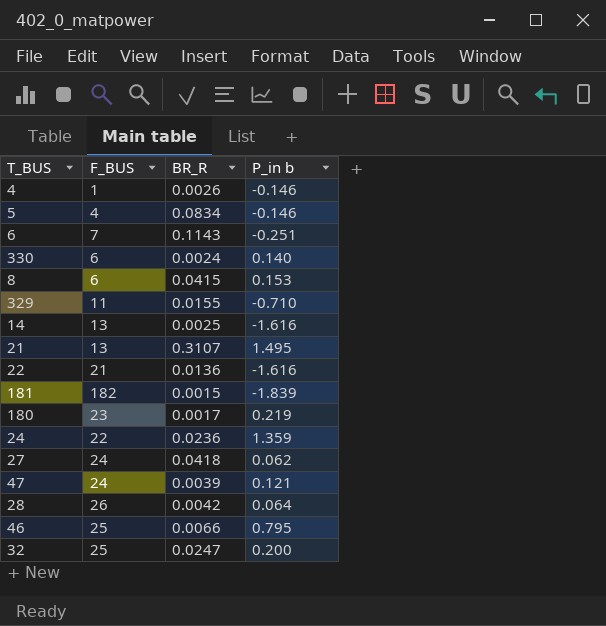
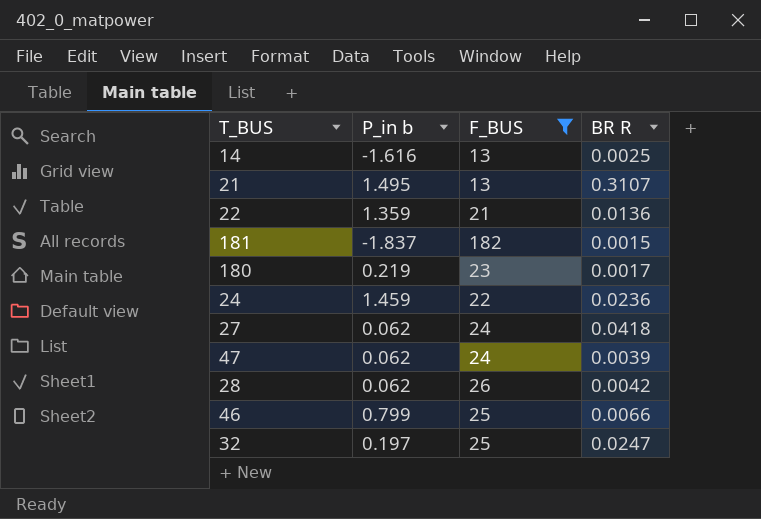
filter: none -> F_BUS >= 13
column P_in b | position: 4 -> 2
column name: BR_R -> BR R
22 | P_in b: -1.616 -> 1.359
181 | P_in b: -1.839 -> -1.837
24 | P_in b: 1.359 -> 1.459
47 | P_in b: 0.121 -> 0.062
28 | P_in b: 0.064 -> 0.062
46 | P_in b: 0.795 -> 0.799
32 | P_in b: 0.200 -> 0.197

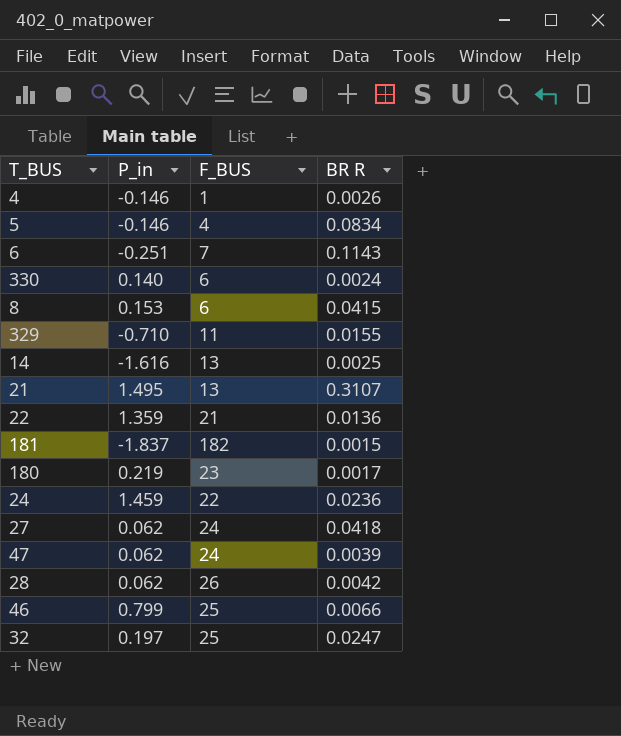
filter: F_BUS >= 13 -> none
column name: P_in b -> P_in

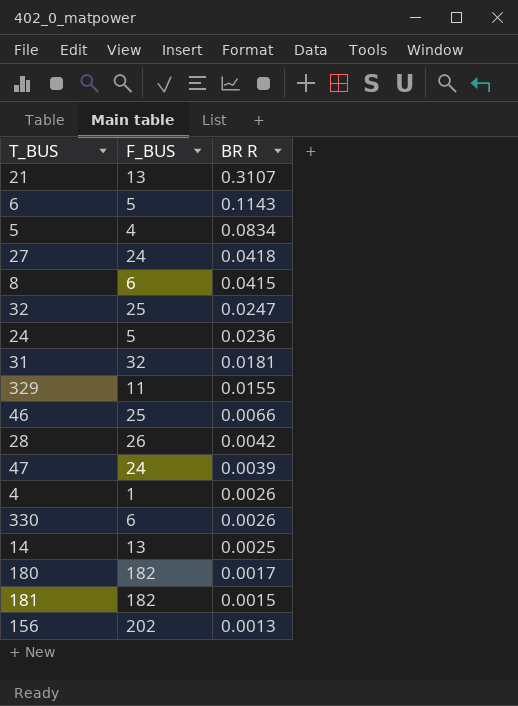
row order: none -> BR R descending
column P_in | position: 2 -> none
row 22: 1.359 | 21 | 0.0136 -> none
6 | F_BUS: 7 -> 5
24 | F_BUS: 22 -> 5
row 31: none -> 32 | 0.0181
330 | BR R: 0.0024 -> 0.0026
180 | F_BUS: 23 -> 182
row 156: none -> 202 | 0.0013

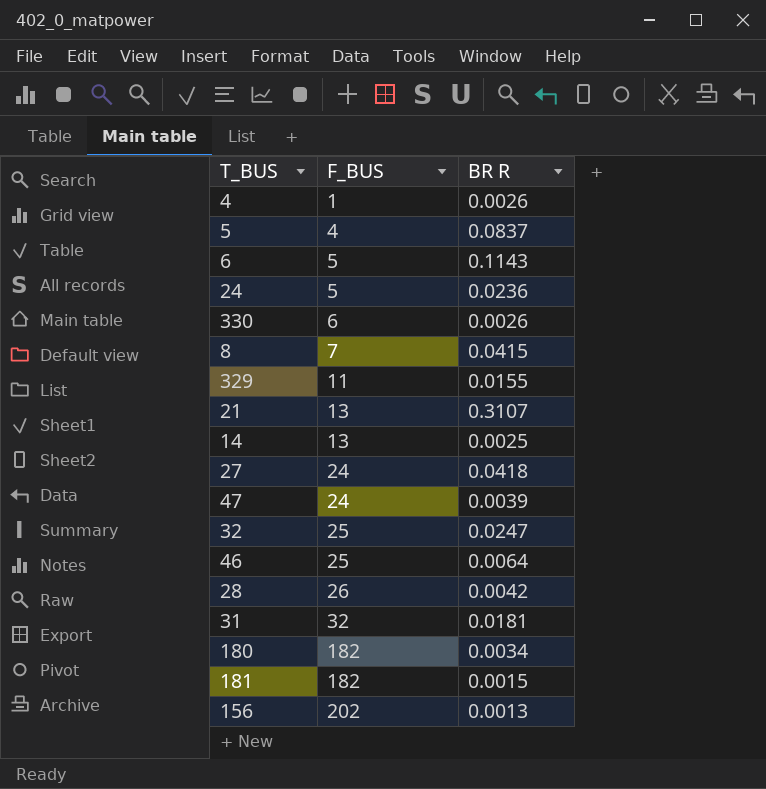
row order: BR R descending -> F_BUS ascending
5 | BR R: 0.0834 -> 0.0837
8 | F_BUS: 6 -> 7
46 | BR R: 0.0066 -> 0.0064
180 | BR R: 0.0017 -> 0.0034

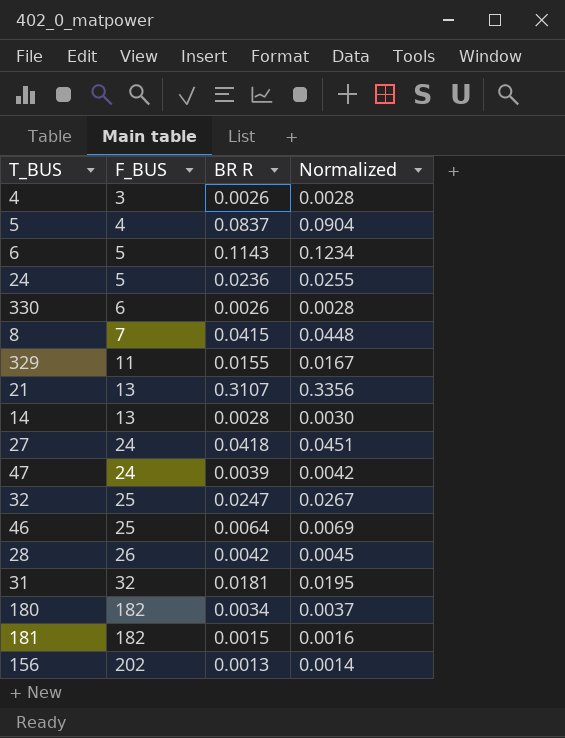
column Normalized | formula: none -> [BR R] * 1.08
4 | F_BUS: 1 -> 3
14 | BR R: 0.0025 -> 0.0028

